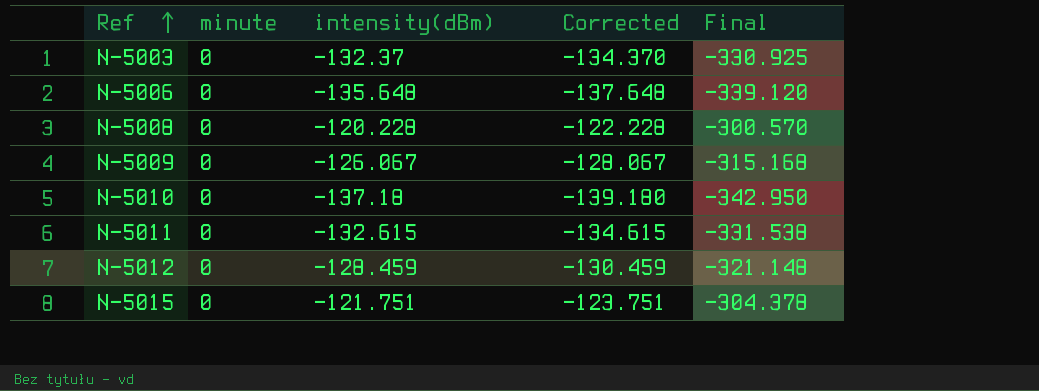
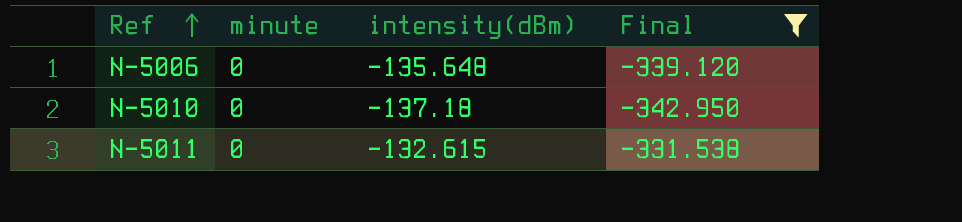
filter: none -> Final <= -331.538
column Corrected | formula: [intensity(dBm)] - 2 -> none

